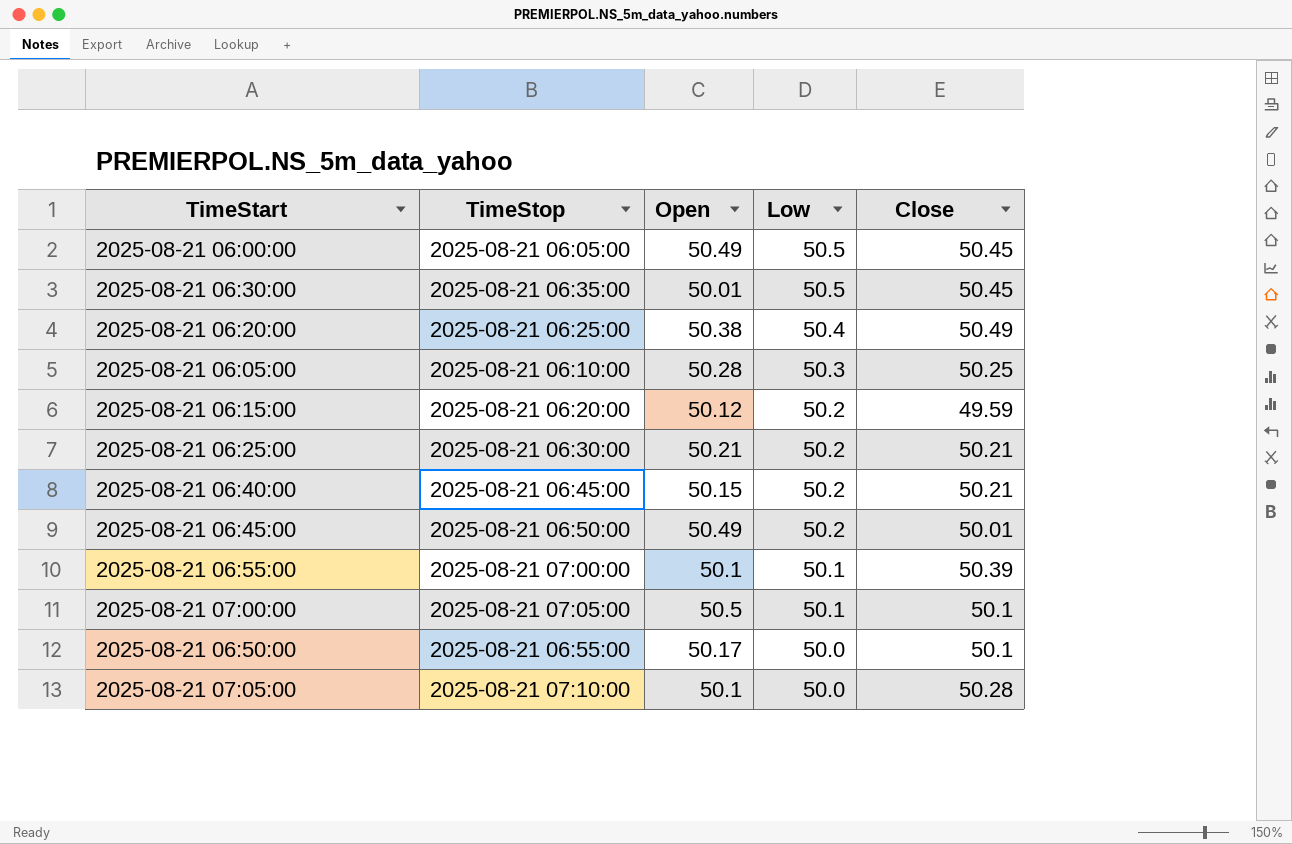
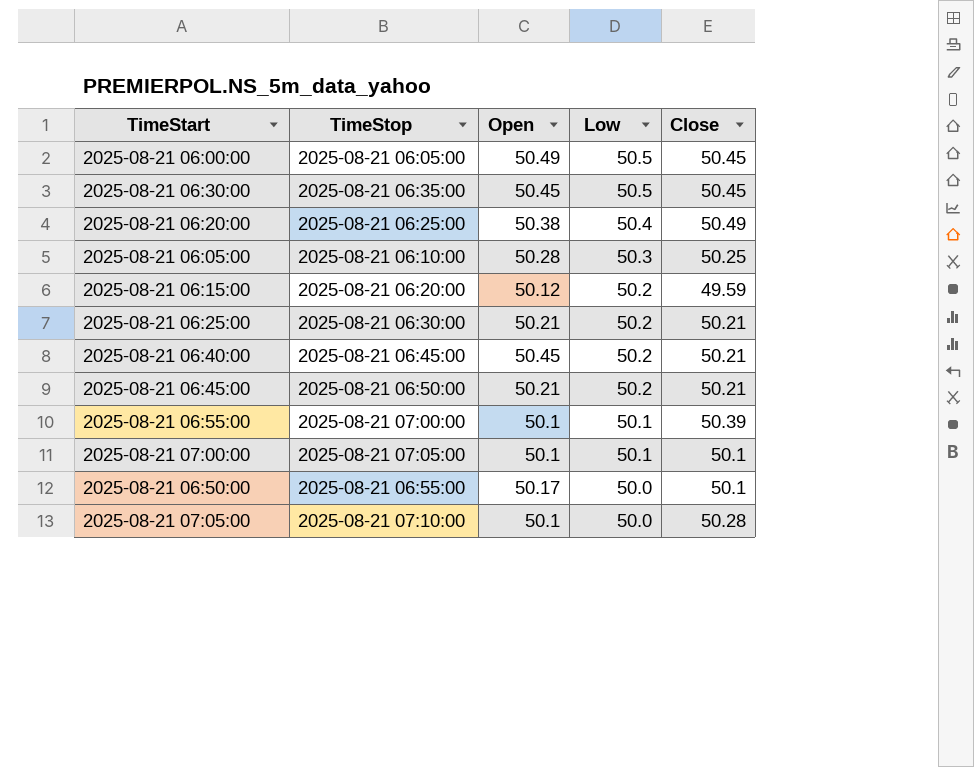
2025-08-21 06:30:00 | Open: 50.01 -> 50.45
2025-08-21 06:40:00 | Open: 50.15 -> 50.45
2025-08-21 06:45:00 | Open: 50.49 -> 50.21
2025-08-21 06:45:00 | Close: 50.01 -> 50.21
2025-08-21 07:00:00 | Open: 50.5 -> 50.1

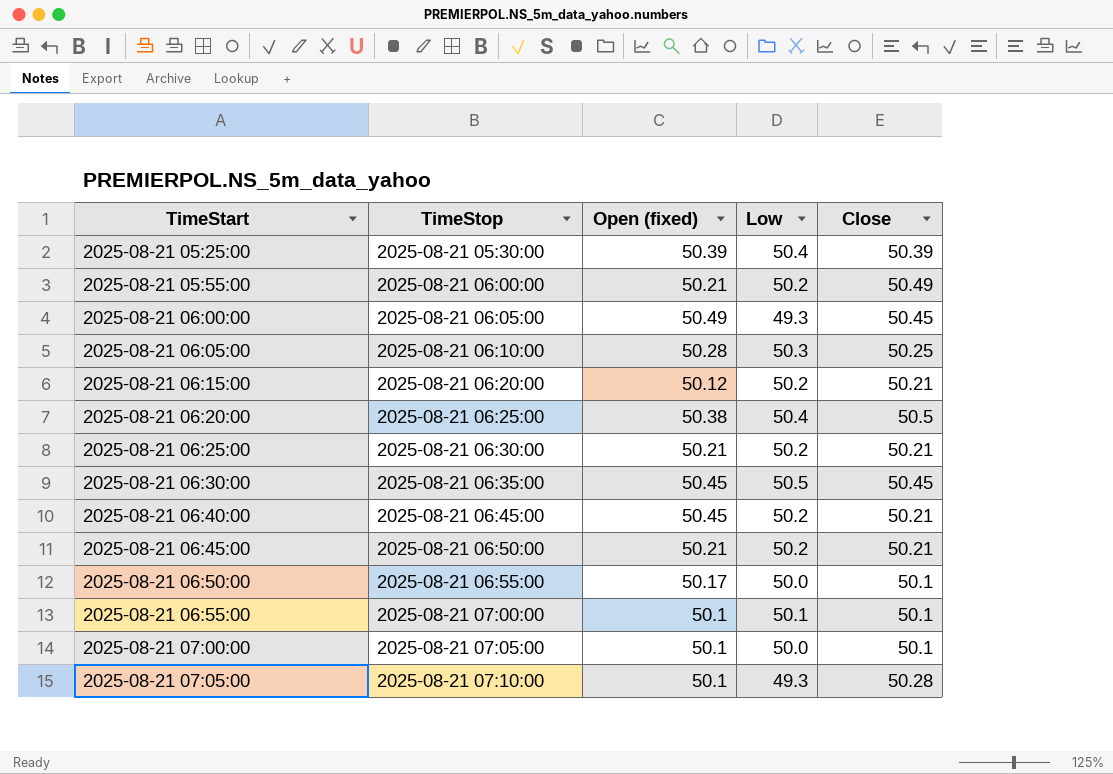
row order: Low descending -> TimeStart ascending
column name: Open -> Open (fixed)
row 2025-08-21 05:25:00: none -> 2025-08-21 05:30:00 | 50.39 | 50.4 | 50.39
row 2025-08-21 05:55:00: none -> 2025-08-21 06:00:00 | 50.21 | 50.2 | 50.49
2025-08-21 06:00:00 | Low: 50.5 -> 49.3
2025-08-21 06:15:00 | Close: 49.59 -> 50.21
2025-08-21 06:20:00 | Close: 50.49 -> 50.5
2025-08-21 06:55:00 | Close: 50.39 -> 50.1
2025-08-21 07:00:00 | Low: 50.1 -> 50.0
2025-08-21 07:05:00 | Low: 50.0 -> 49.3

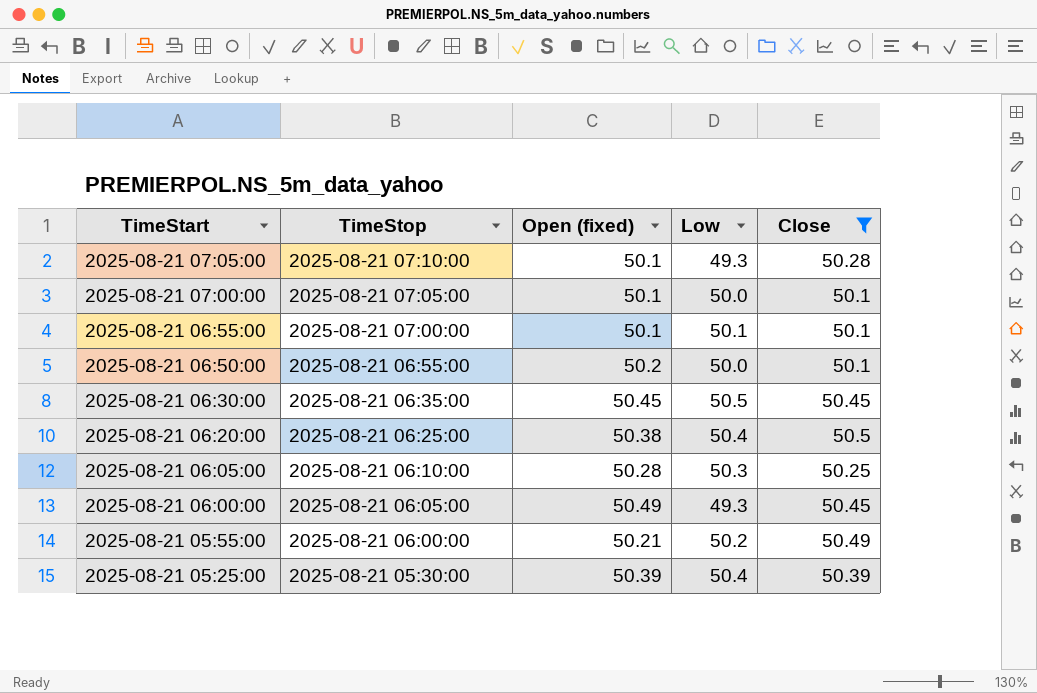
filter: none -> Close != 50.21
row order: TimeStart ascending -> TimeStart descending
2025-08-21 06:50:00 | Open (fixed): 50.17 -> 50.2

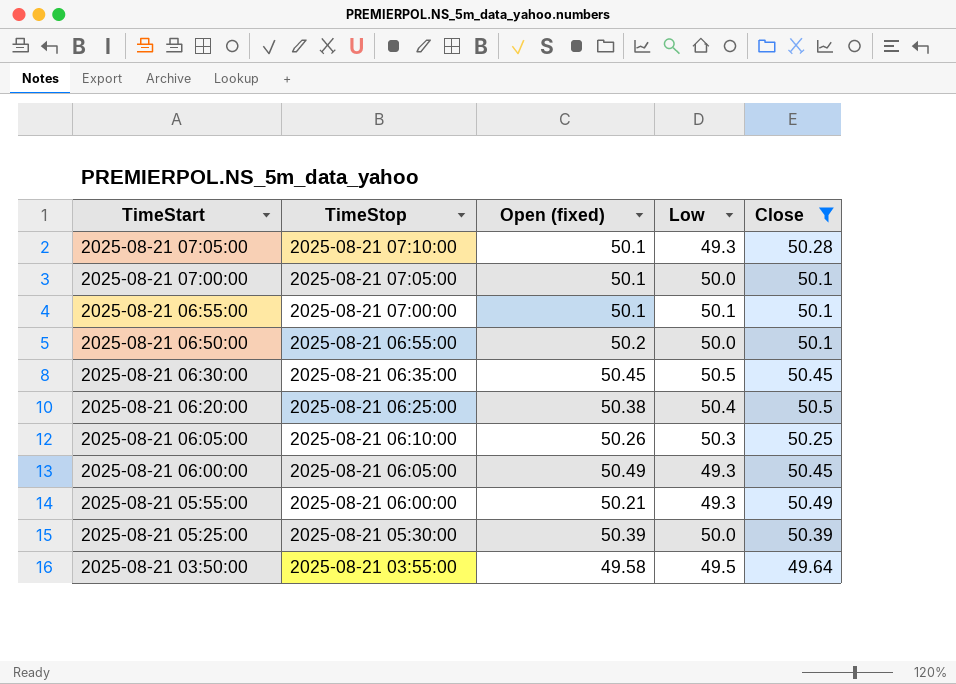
2025-08-21 06:05:00 | Open (fixed): 50.28 -> 50.26
2025-08-21 05:55:00 | Low: 50.2 -> 49.3
2025-08-21 05:25:00 | Low: 50.4 -> 50.0
row 2025-08-21 03:50:00: none -> 2025-08-21 03:55:00 | 49.58 | 49.5 | 49.64

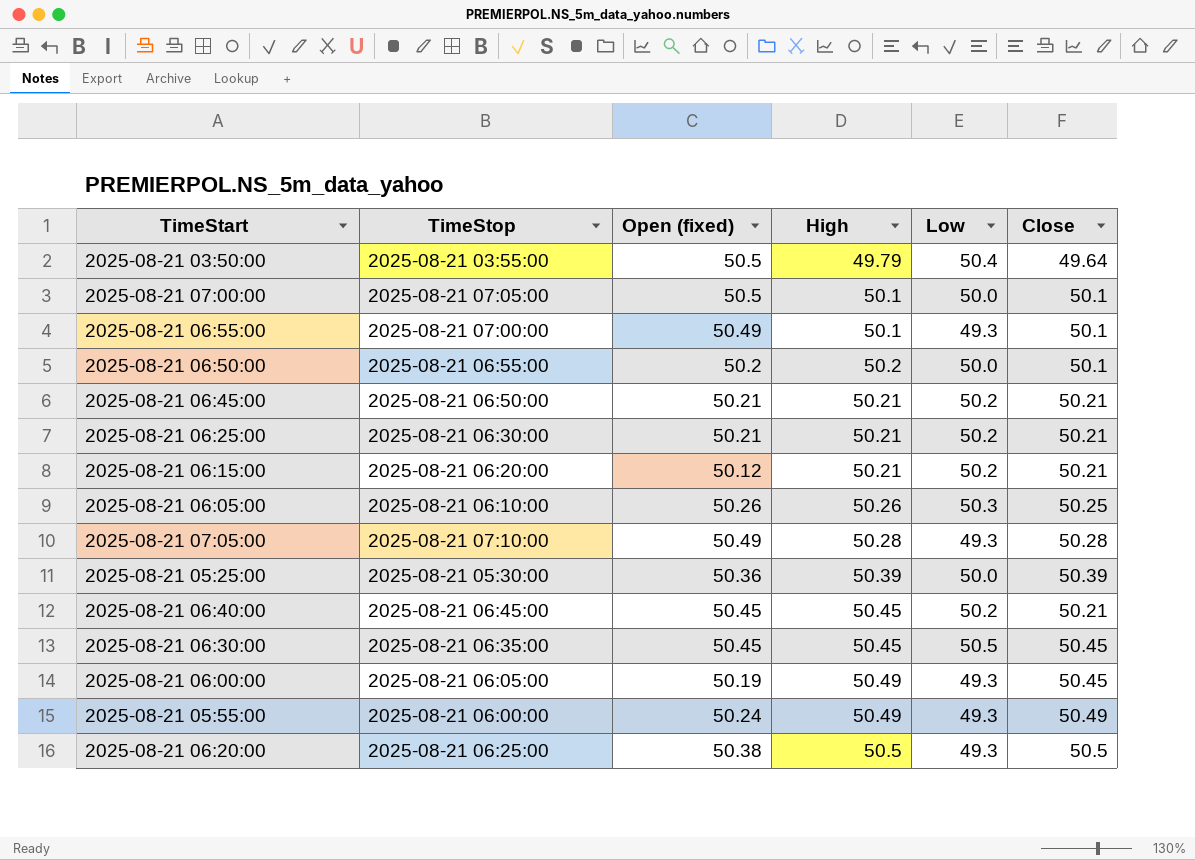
filter: Close != 50.21 -> none
row order: TimeStart descending -> High ascending
column High | position: none -> 4
2025-08-21 03:50:00 | Open (fixed): 49.58 -> 50.5
2025-08-21 03:50:00 | Low: 49.5 -> 50.4
2025-08-21 07:00:00 | Open (fixed): 50.1 -> 50.5
2025-08-21 06:55:00 | Open (fixed): 50.1 -> 50.49
2025-08-21 06:55:00 | Low: 50.1 -> 49.3
2025-08-21 07:05:00 | Open (fixed): 50.1 -> 50.49
2025-08-21 05:25:00 | Open (fixed): 50.39 -> 50.36
2025-08-21 06:00:00 | Open (fixed): 50.49 -> 50.19
2025-08-21 05:55:00 | Open (fixed): 50.21 -> 50.24
2025-08-21 06:20:00 | Low: 50.4 -> 49.3

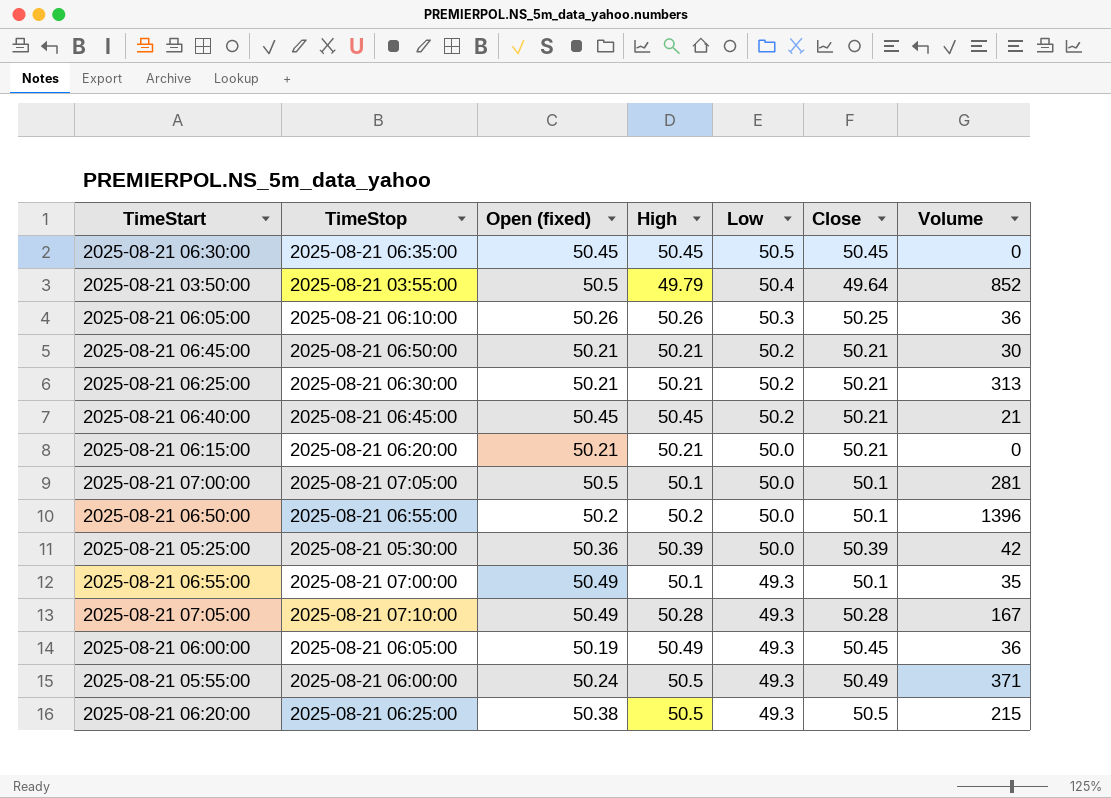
row order: High ascending -> Low descending
column Volume | position: none -> 7
2025-08-21 06:15:00 | Open (fixed): 50.12 -> 50.21
2025-08-21 06:15:00 | Low: 50.2 -> 50.0
2025-08-21 05:55:00 | High: 50.49 -> 50.5

